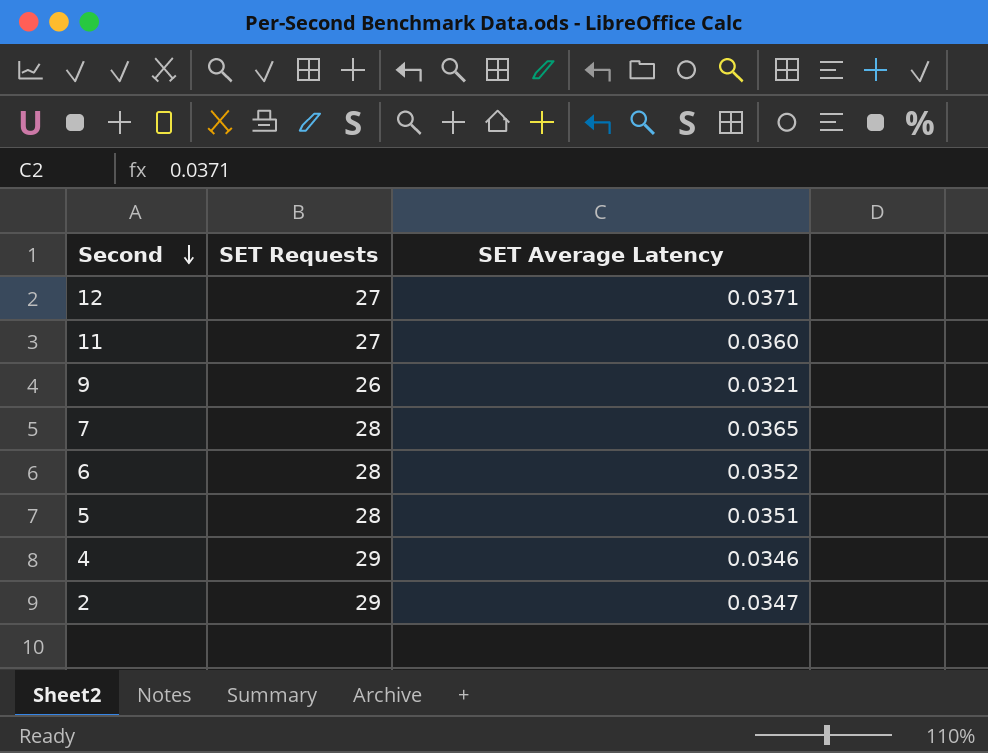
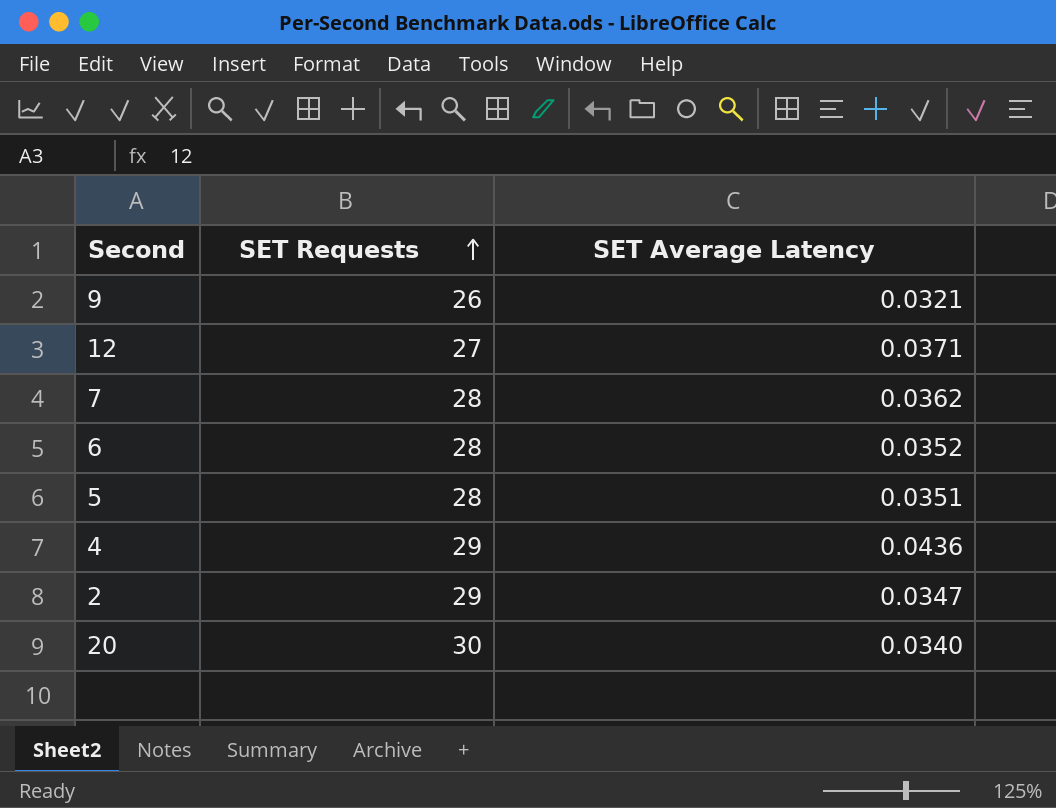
row order: Second descending -> SET Requests ascending
row 11: 27 | 0.0360 -> none
7 | SET Average Latency: 0.0365 -> 0.0362
4 | SET Average Latency: 0.0346 -> 0.0436
row 20: none -> 30 | 0.0340

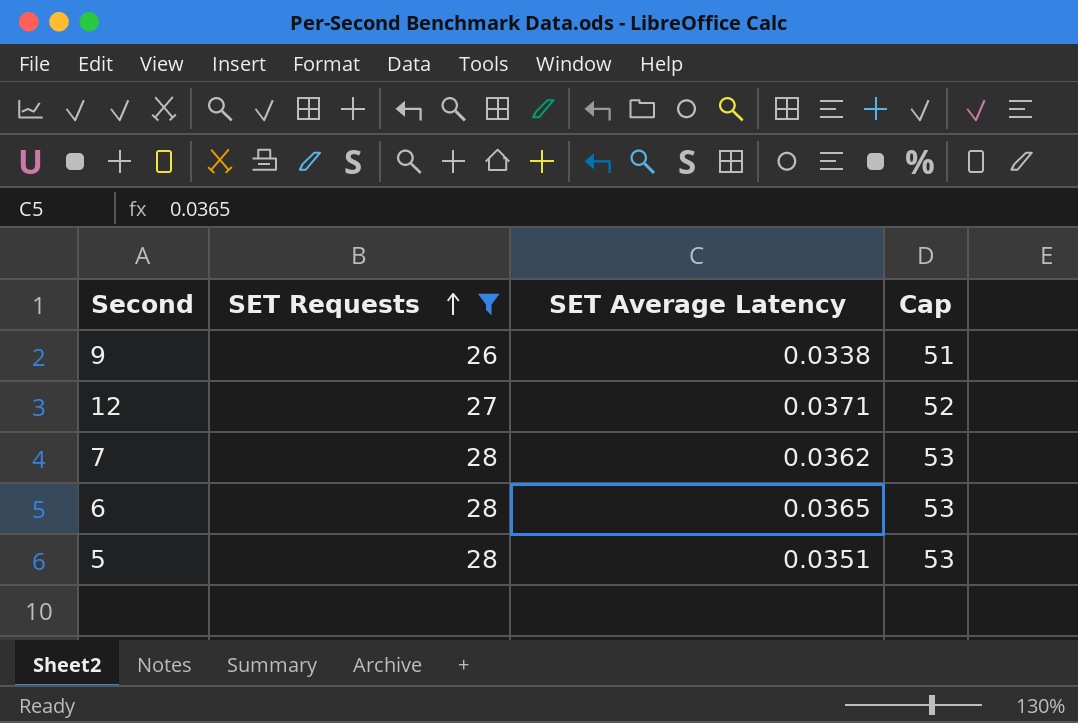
filter: none -> SET Requests <= 28
column Cap | formula: none -> [SET Requests] + 25
9 | SET Average Latency: 0.0321 -> 0.0338
6 | SET Average Latency: 0.0352 -> 0.0365

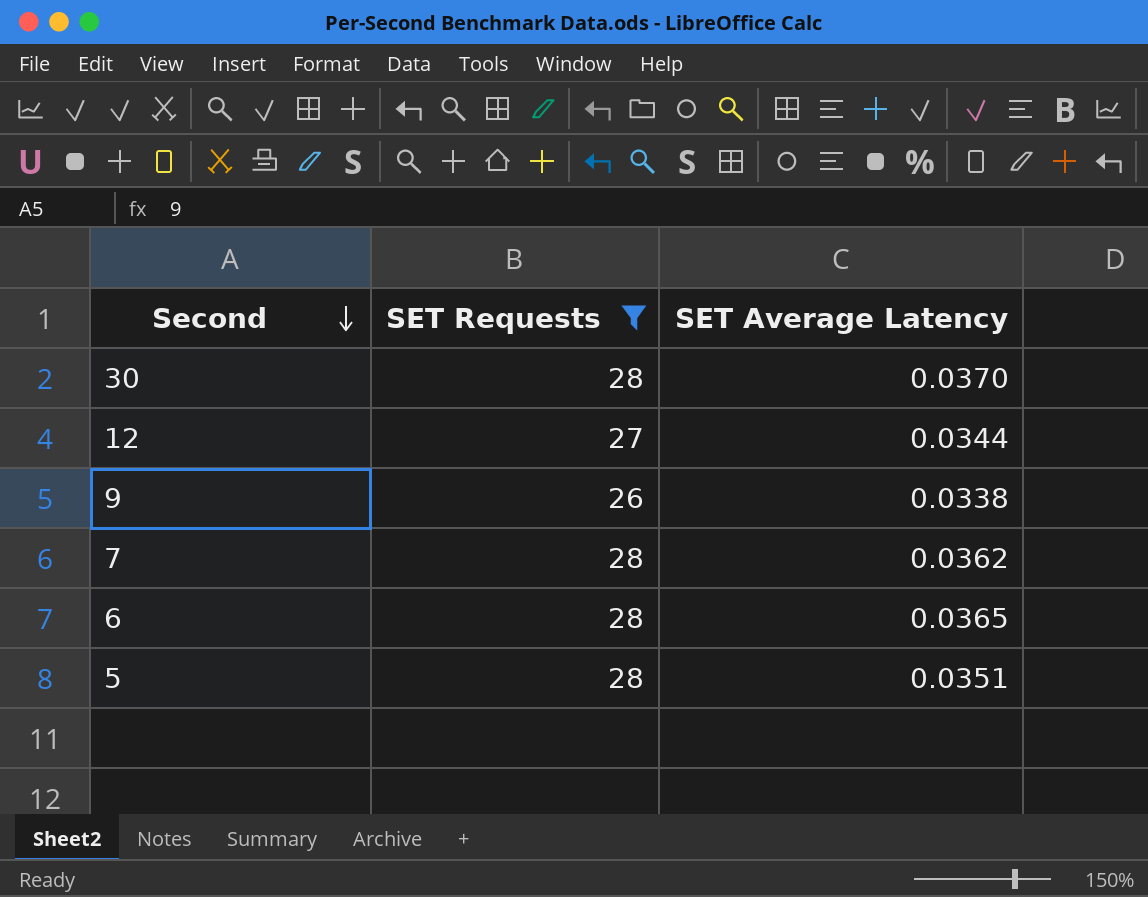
row order: SET Requests ascending -> Second descending
column Cap | formula: [SET Requests] + 25 -> none
row 30: none -> 28 | 0.0370
12 | SET Average Latency: 0.0371 -> 0.0344

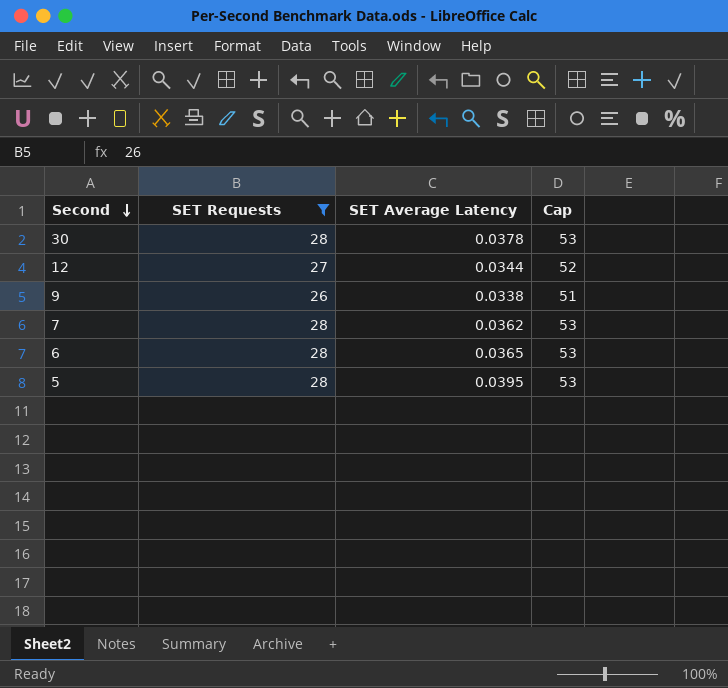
column Cap | formula: none -> [SET Requests] + 25
30 | SET Average Latency: 0.0370 -> 0.0378
5 | SET Average Latency: 0.0351 -> 0.0395

